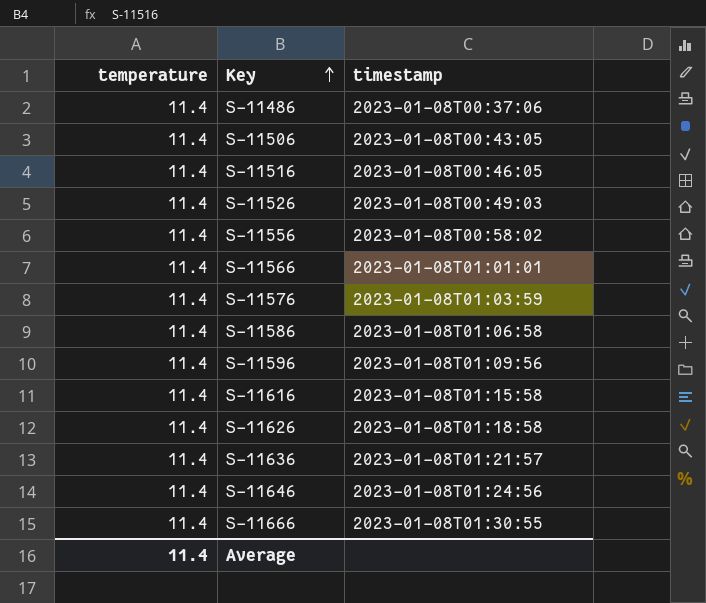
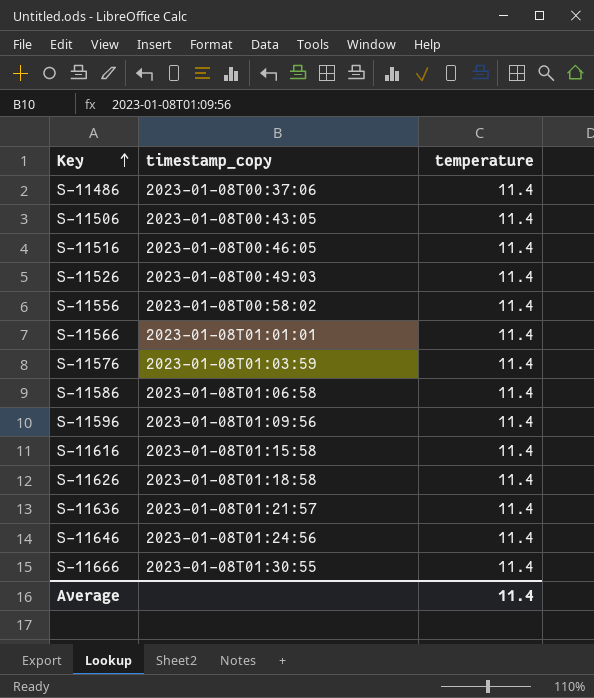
column name: timestamp -> timestamp_copy
column temperature | position: 1 -> 3

